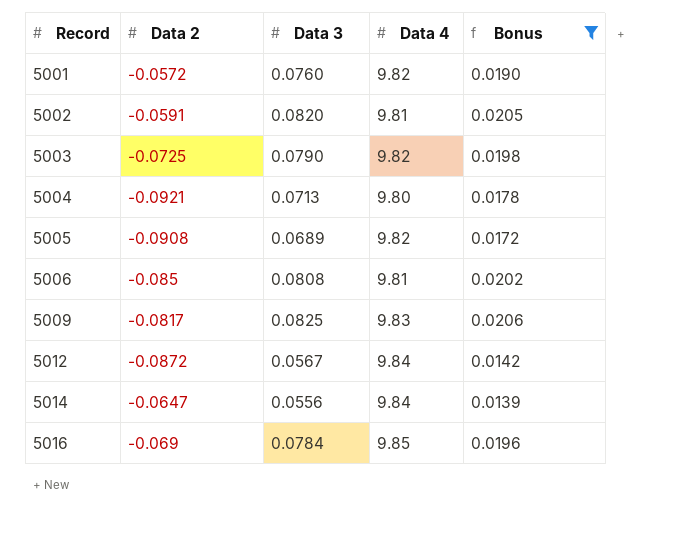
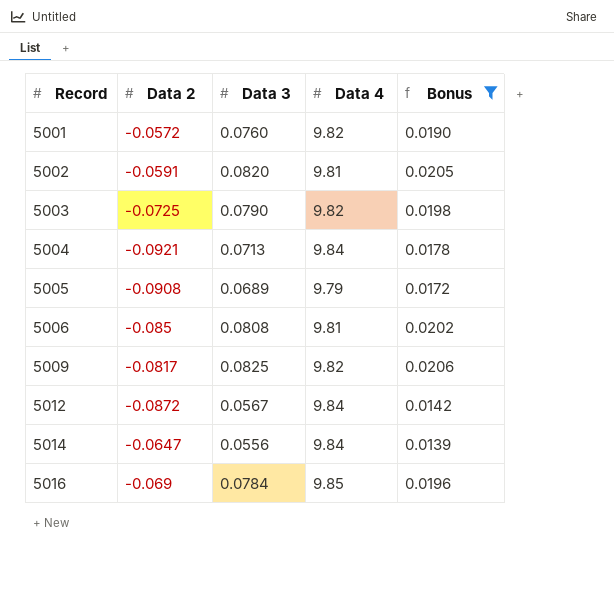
5004 | Data 4: 9.80 -> 9.84
5005 | Data 4: 9.82 -> 9.79
5009 | Data 4: 9.83 -> 9.82

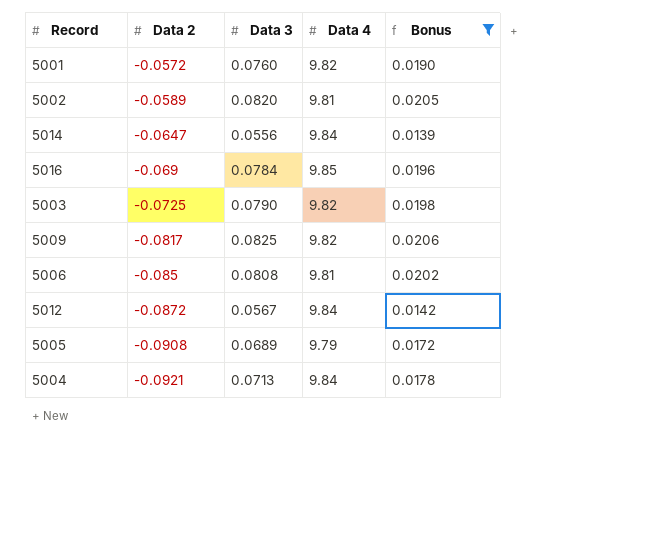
row order: Record ascending -> Data 2 descending
5002 | Data 2: -0.0591 -> -0.0589

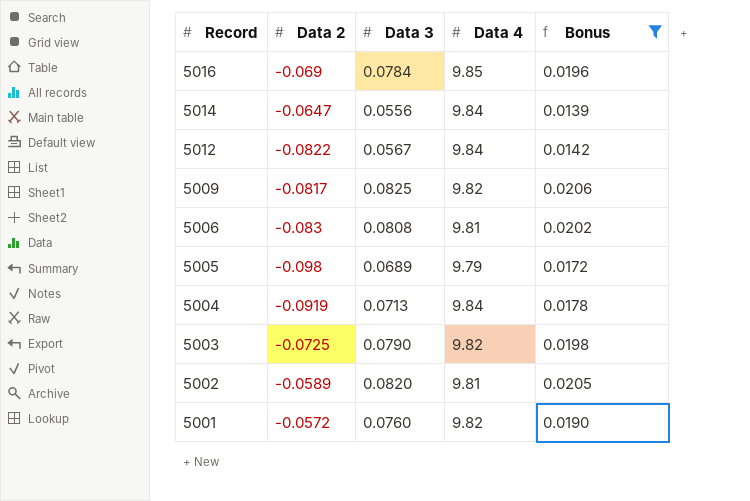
row order: Data 2 descending -> Record descending
5012 | Data 2: -0.0872 -> -0.0822
5006 | Data 2: -0.085 -> -0.083
5005 | Data 2: -0.0908 -> -0.098
5004 | Data 2: -0.0921 -> -0.0919

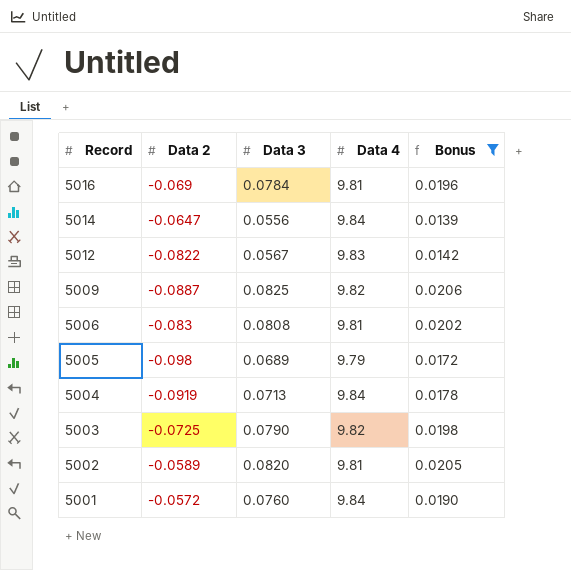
5016 | Data 4: 9.85 -> 9.81
5012 | Data 4: 9.84 -> 9.83
5009 | Data 2: -0.0817 -> -0.0887
5001 | Data 4: 9.82 -> 9.84

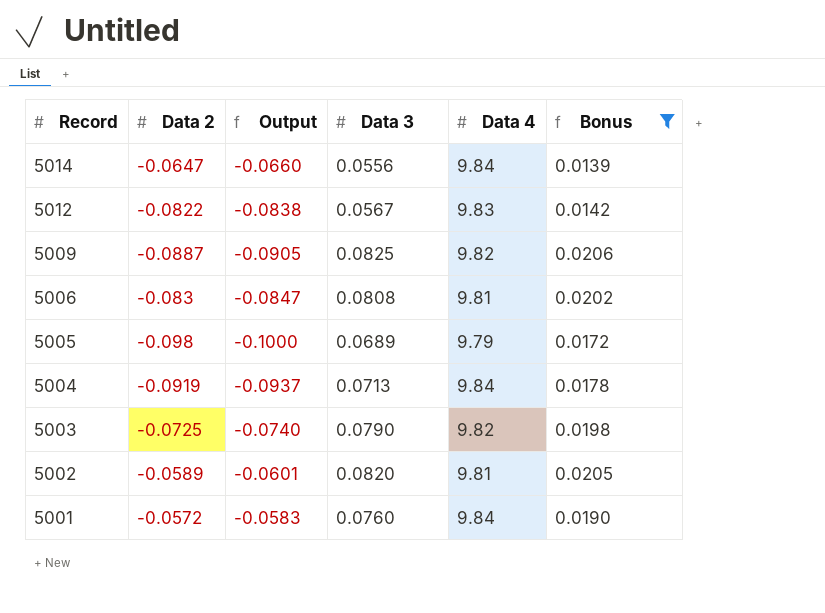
column Output | formula: none -> [Data 2] * 1.02
row 5016: -0.069 | 0.0784 | 9.81 | 0.0196 -> none

